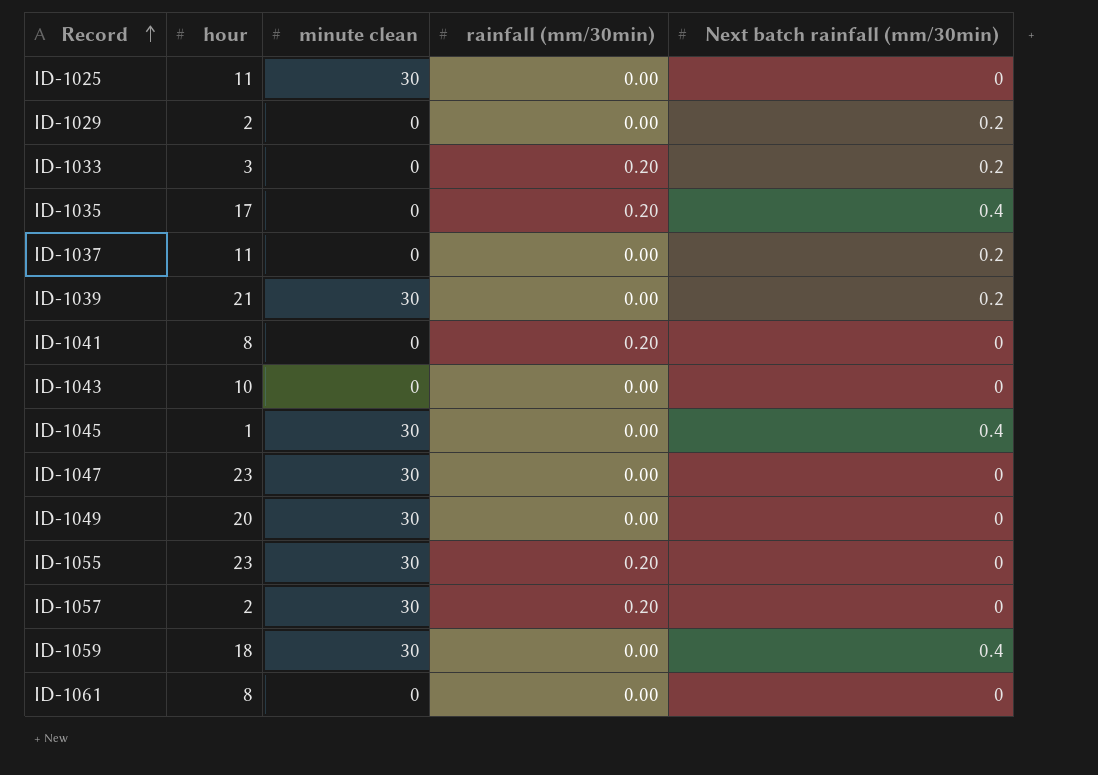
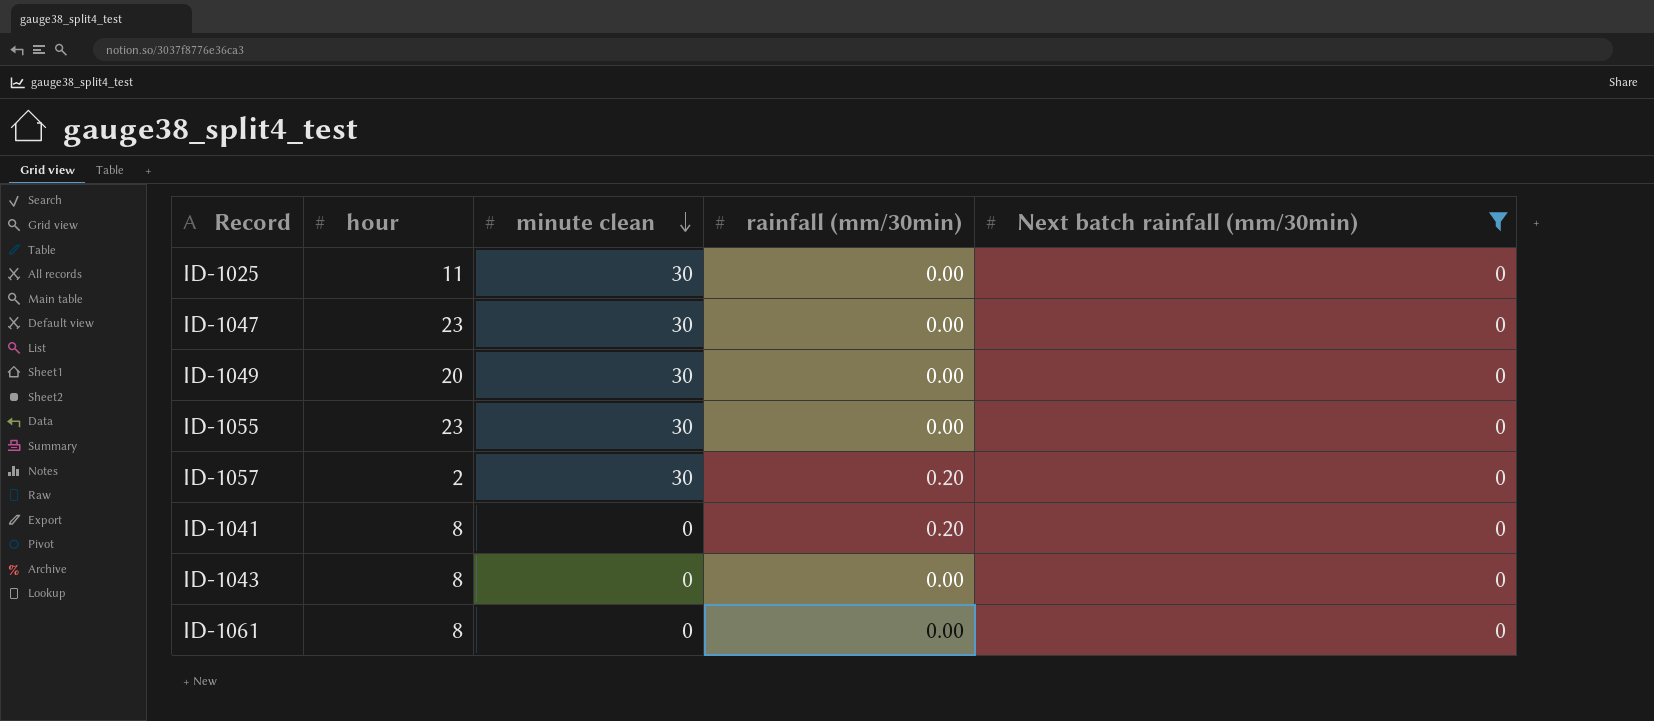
filter: none -> Next batch rainfall (mm/30min) = 0
row order: Record ascending -> minute clean descending
ID-1055 | rainfall (mm/30min): 0.20 -> 0.00
ID-1043 | hour: 10 -> 8

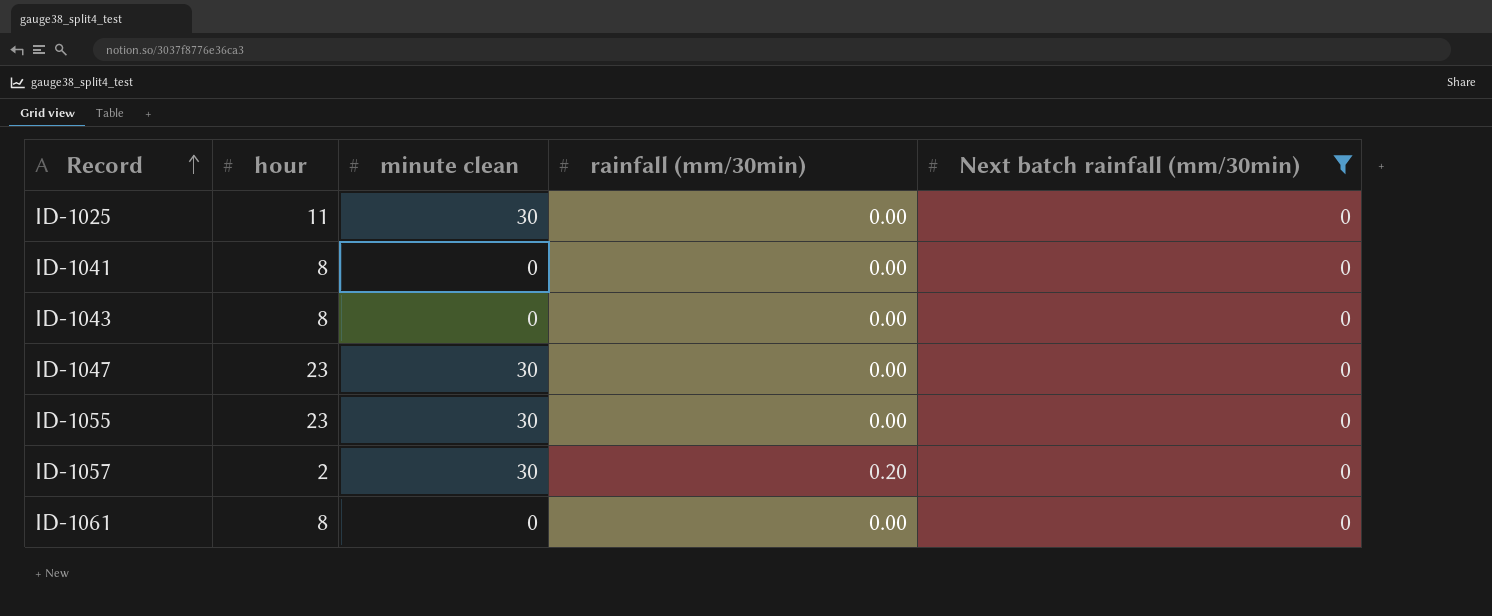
row order: minute clean descending -> Record ascending
row ID-1049: 20 | 30 | 0.00 | 0 -> none
ID-1041 | rainfall (mm/30min): 0.20 -> 0.00

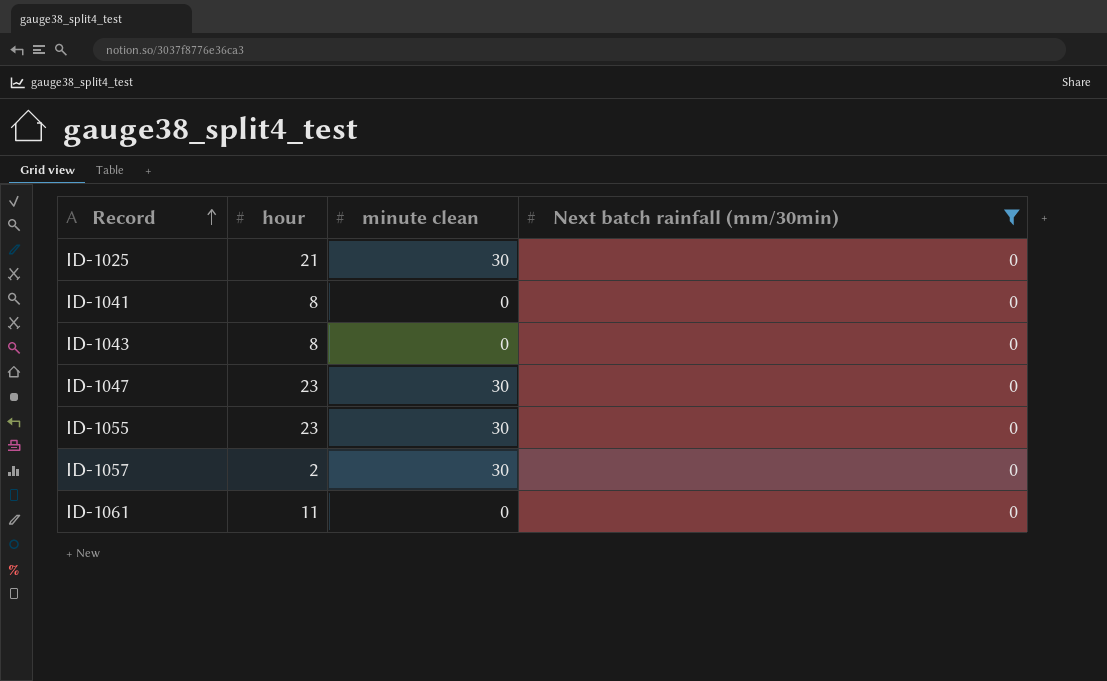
column rainfall (mm/30min) | position: 4 -> none
ID-1025 | hour: 11 -> 21
ID-1061 | hour: 8 -> 11

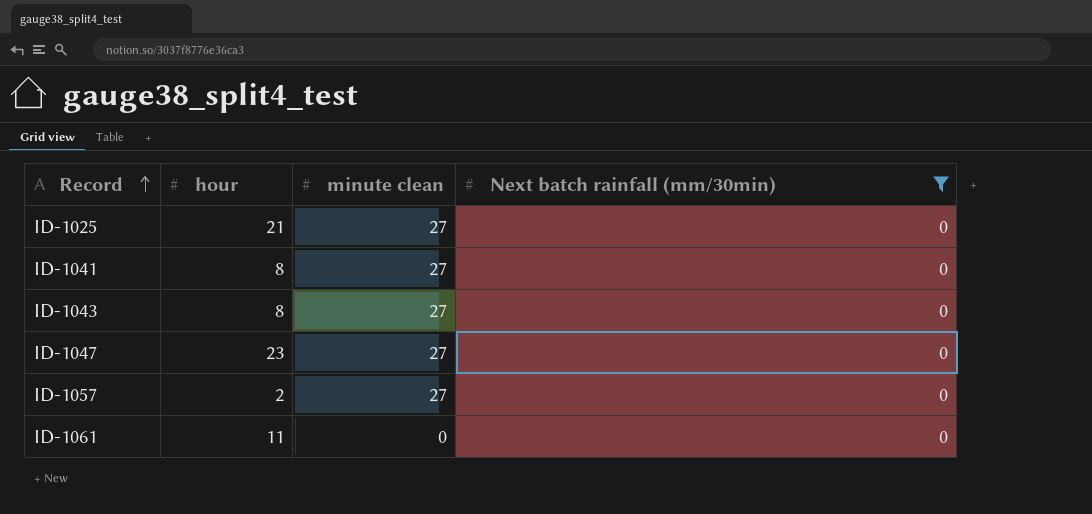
row ID-1055: 23 | 30 | 0 -> none
ID-1025 | minute clean: 30 -> 27
ID-1041 | minute clean: 0 -> 27
ID-1043 | minute clean: 0 -> 27
ID-1047 | minute clean: 30 -> 27
ID-1057 | minute clean: 30 -> 27

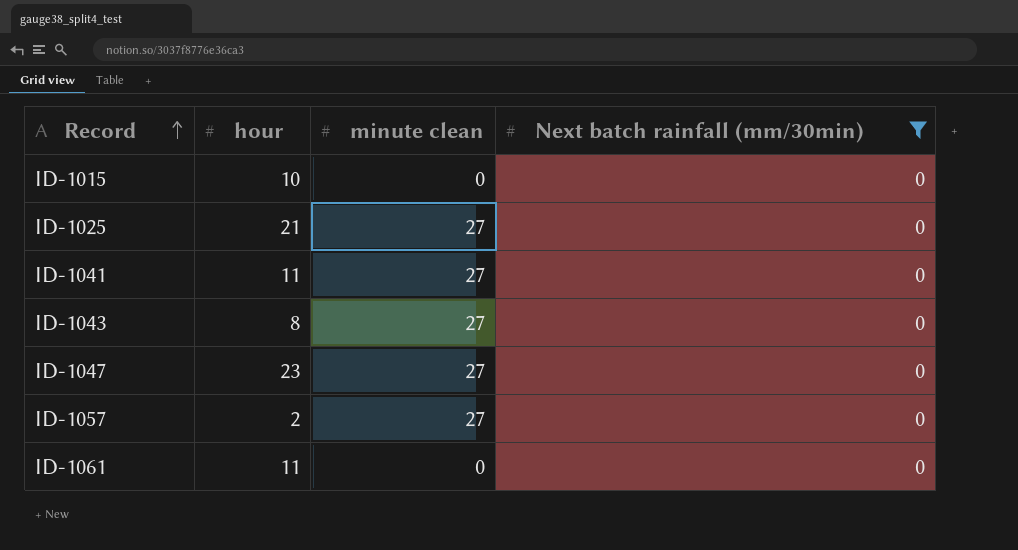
row ID-1015: none -> 10 | 0 | 0
ID-1041 | hour: 8 -> 11

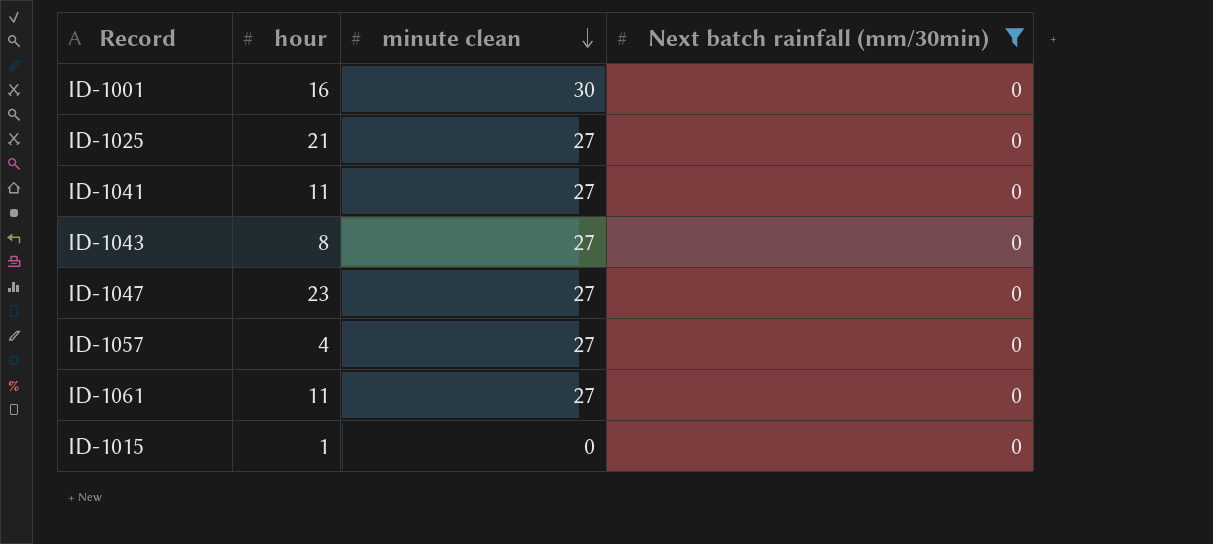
row order: Record ascending -> minute clean descending
row ID-1001: none -> 16 | 30 | 0
ID-1057 | hour: 2 -> 4
ID-1061 | minute clean: 0 -> 27
ID-1015 | hour: 10 -> 1

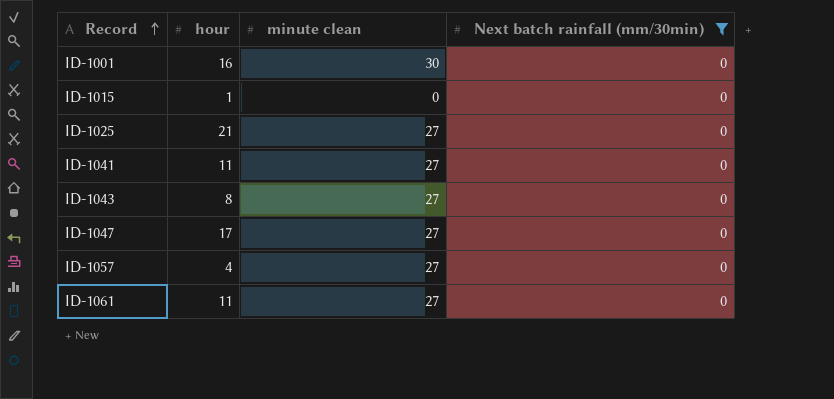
row order: minute clean descending -> Record ascending
ID-1047 | hour: 23 -> 17

